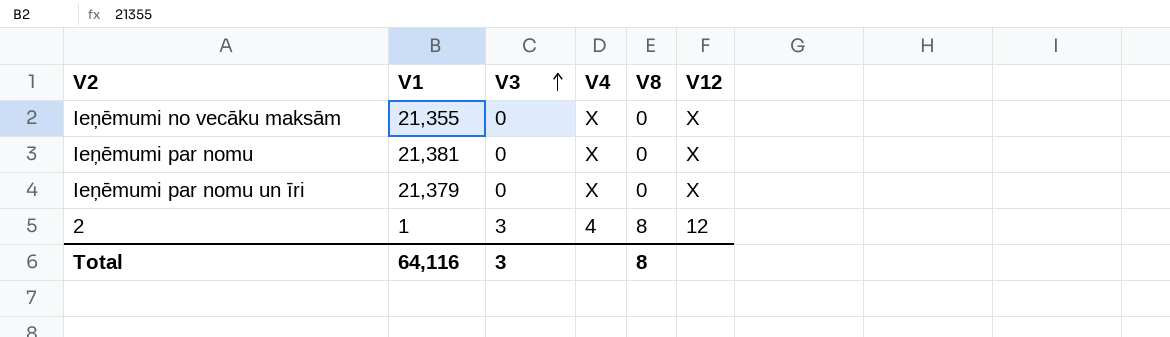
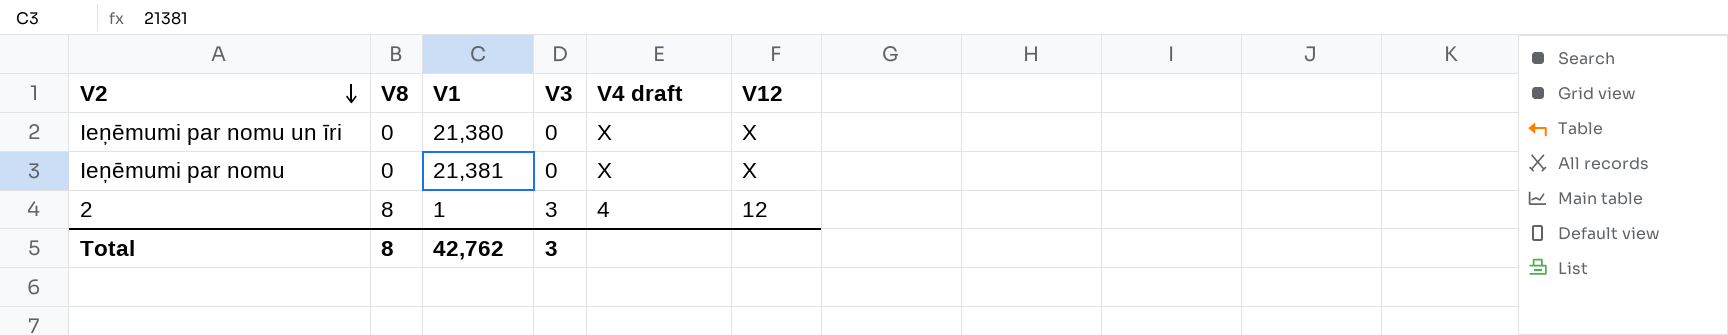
row order: V3 ascending -> V2 descending
column V8 | position: 5 -> 2
column name: V4 -> V4 draft
row Ieņēmumi no vecāku maksām: 21,355 | 0 | X | 0 | X -> none
Ieņēmumi par nomu un īri | V1: 21,379 -> 21,380
Total | V1: 64,116 -> 42,762

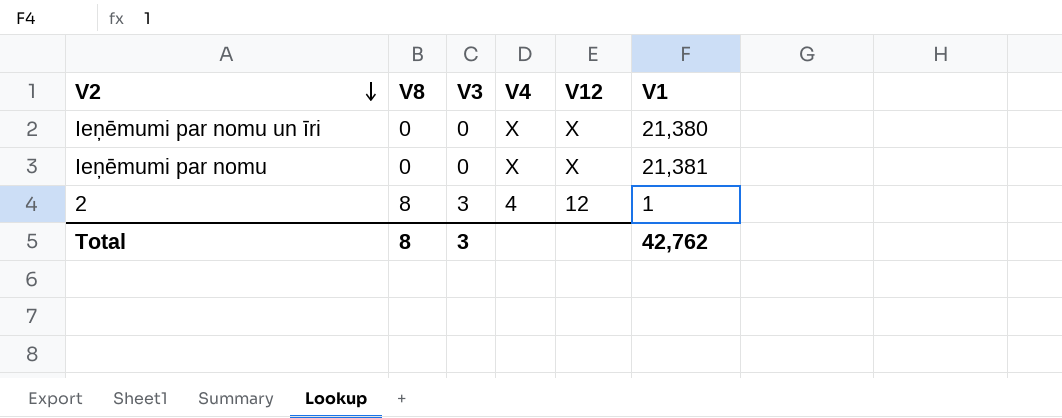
column name: V4 draft -> V4
column V1 | position: 3 -> 6

